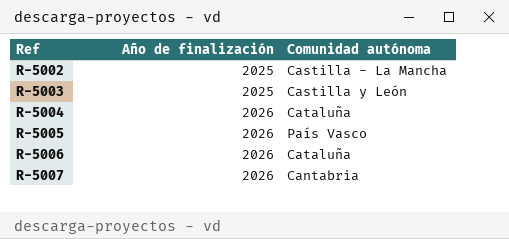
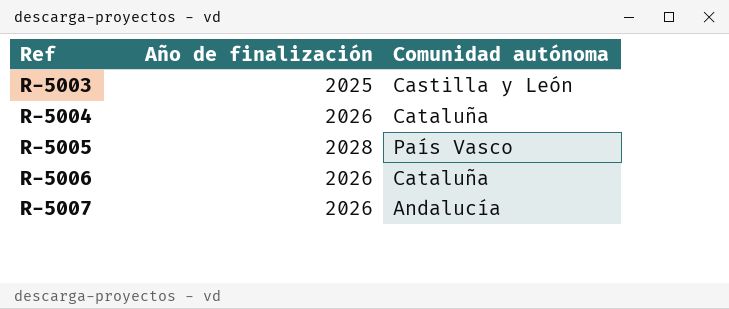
row R-5002: 2025 | Castilla - La Mancha -> none
R-5005 | Año de finalización: 2026 -> 2028
R-5007 | Comunidad autónoma: Cantabria -> Andalucía

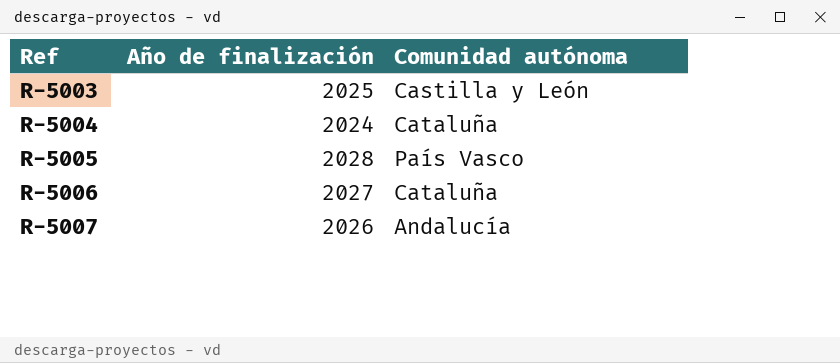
R-5004 | Año de finalización: 2026 -> 2024
R-5006 | Año de finalización: 2026 -> 2027

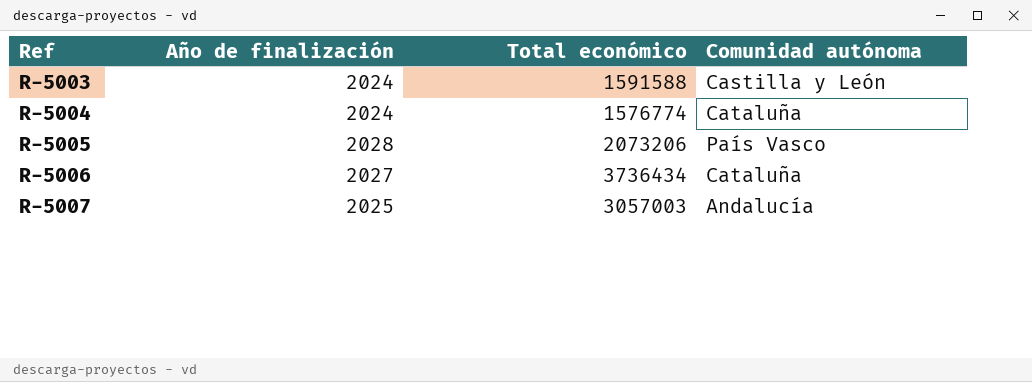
column Total económico | position: none -> 3
R-5003 | Año de finalización: 2025 -> 2024
R-5007 | Año de finalización: 2026 -> 2025

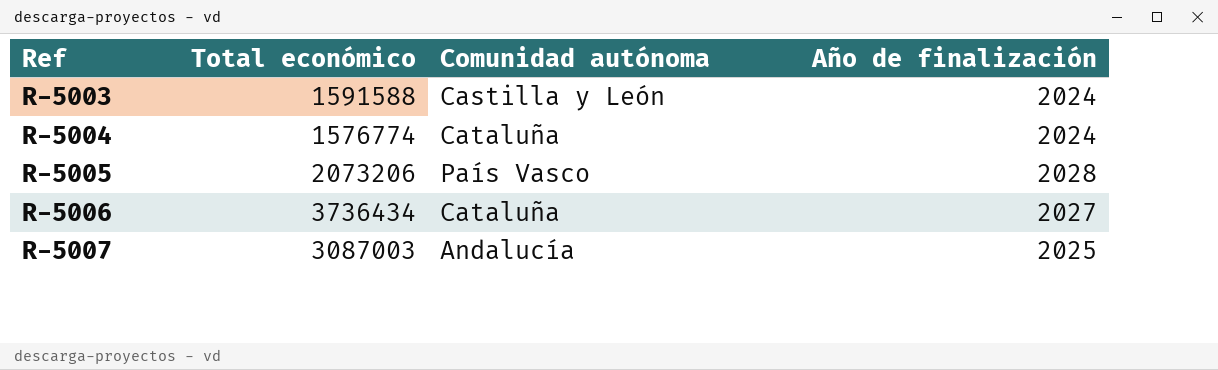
column Año de finalización | position: 2 -> 4
R-5007 | Total económico: 3057003 -> 3087003

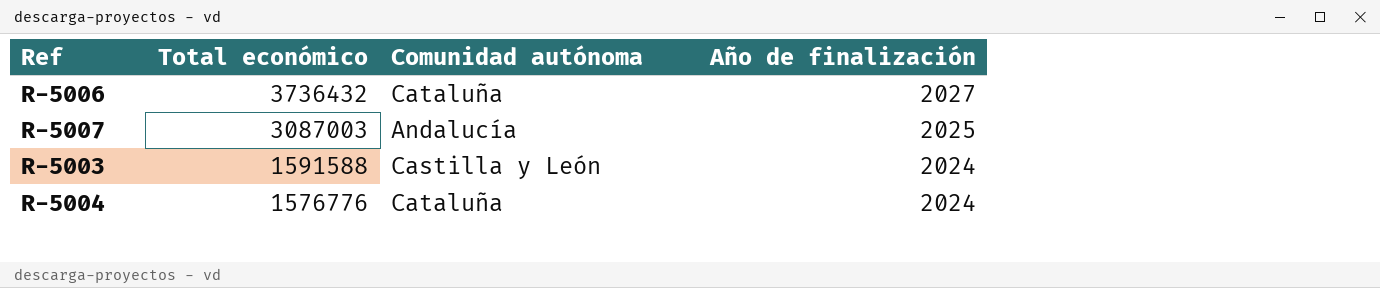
row order: Ref ascending -> Total económico descending
row R-5005: 2073206 | País Vasco | 2028 -> none
R-5006 | Total económico: 3736434 -> 3736432
R-5004 | Total económico: 1576774 -> 1576776

